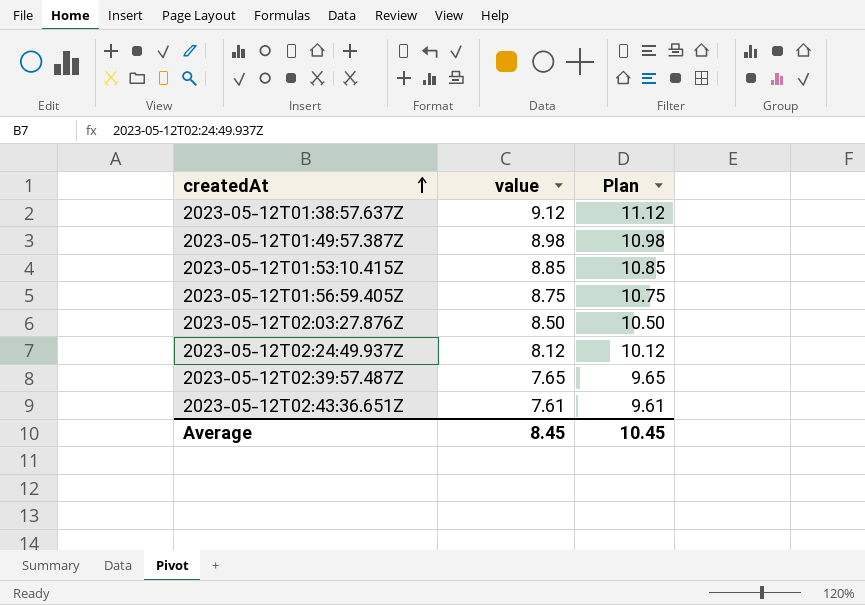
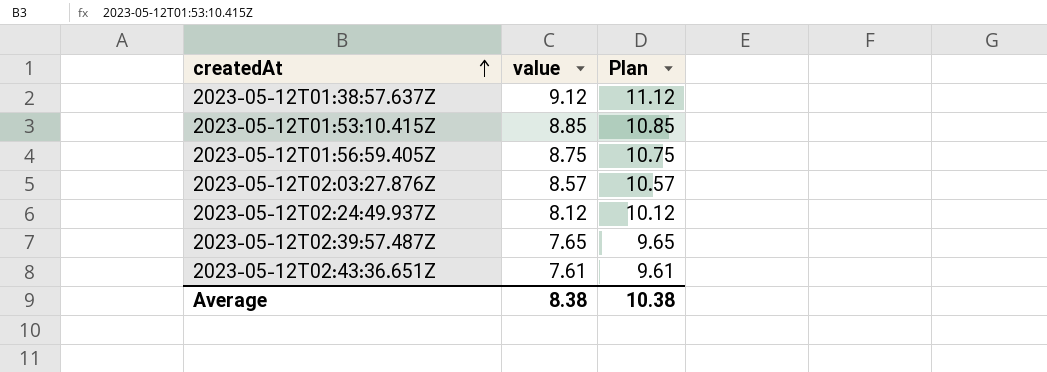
row 2023-05-12T01:49:57.387Z: 8.98 | 10.98 -> none
2023-05-12T02:03:27.876Z | value: 8.50 -> 8.57
2023-05-12T02:03:27.876Z | Plan: 10.50 -> 10.57
Average | value: 8.45 -> 8.38
Average | Plan: 10.45 -> 10.38

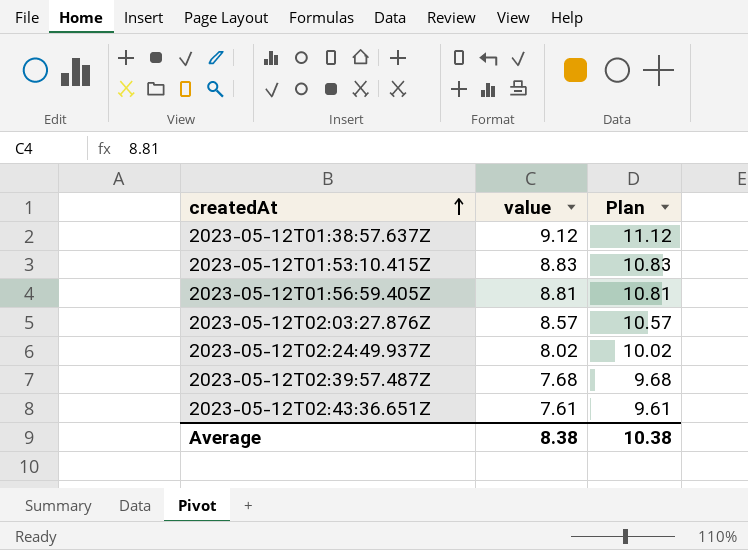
2023-05-12T01:53:10.415Z | value: 8.85 -> 8.83
2023-05-12T01:53:10.415Z | Plan: 10.85 -> 10.83
2023-05-12T01:56:59.405Z | value: 8.75 -> 8.81
2023-05-12T01:56:59.405Z | Plan: 10.75 -> 10.81
2023-05-12T02:24:49.937Z | value: 8.12 -> 8.02
2023-05-12T02:24:49.937Z | Plan: 10.12 -> 10.02
2023-05-12T02:39:57.487Z | value: 7.65 -> 7.68
2023-05-12T02:39:57.487Z | Plan: 9.65 -> 9.68

